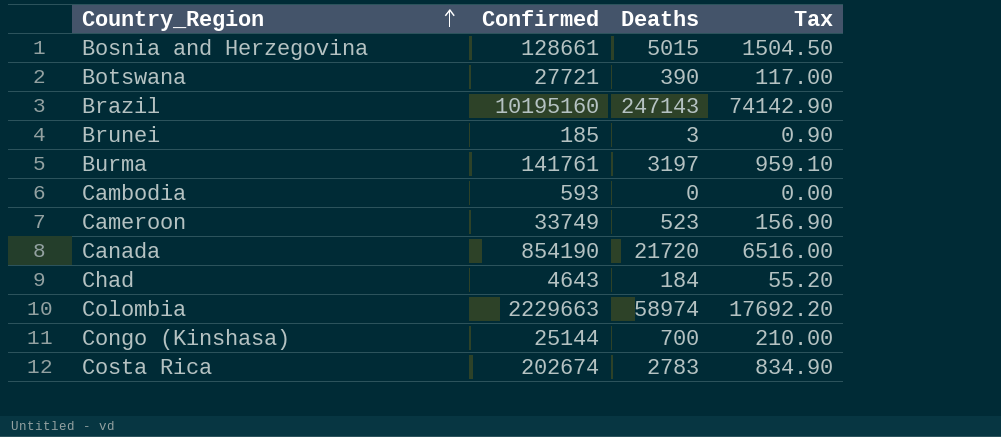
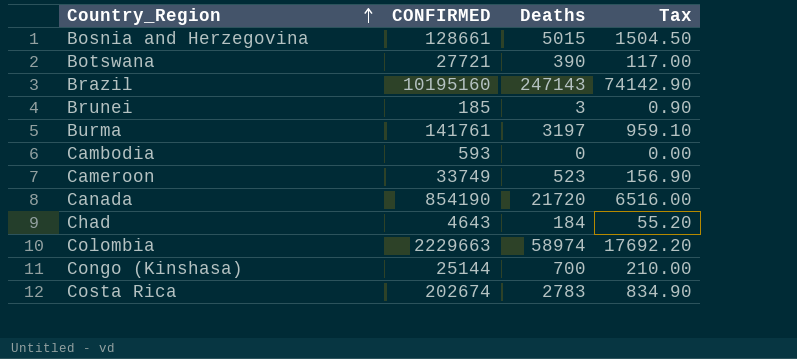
column name: Confirmed -> CONFIRMED

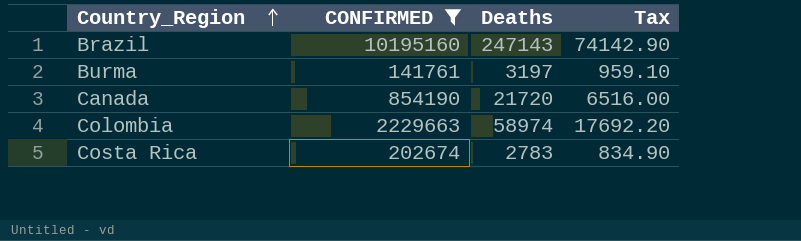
filter: none -> CONFIRMED >= 141761

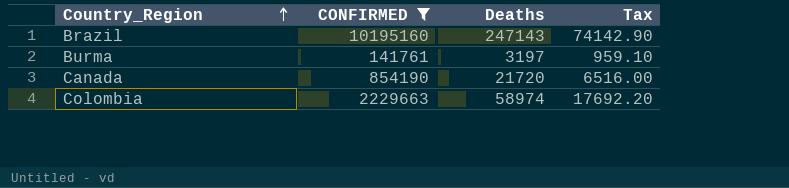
row Costa Rica: 202674 | 2783 | 834.90 -> none

